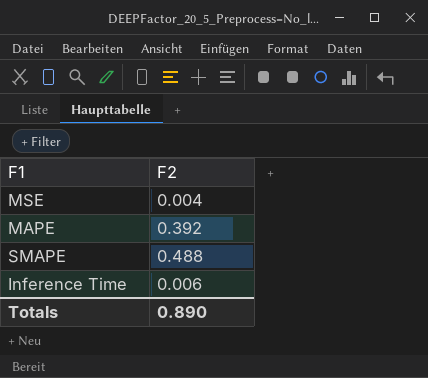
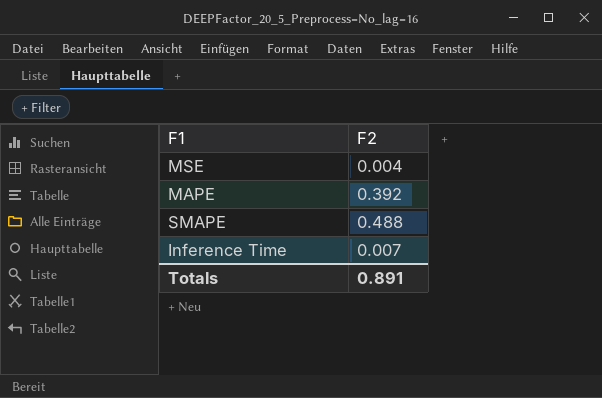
Inference Time | F2: 0.006 -> 0.007
Totals | F2: 0.890 -> 0.891

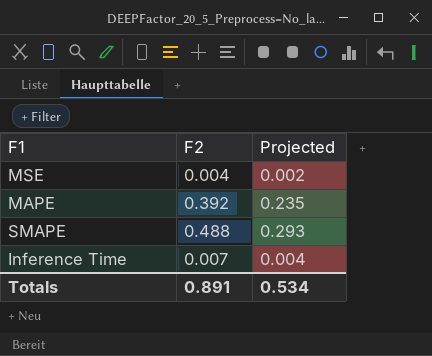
column Projected | formula: none -> [F2] * 0.6

